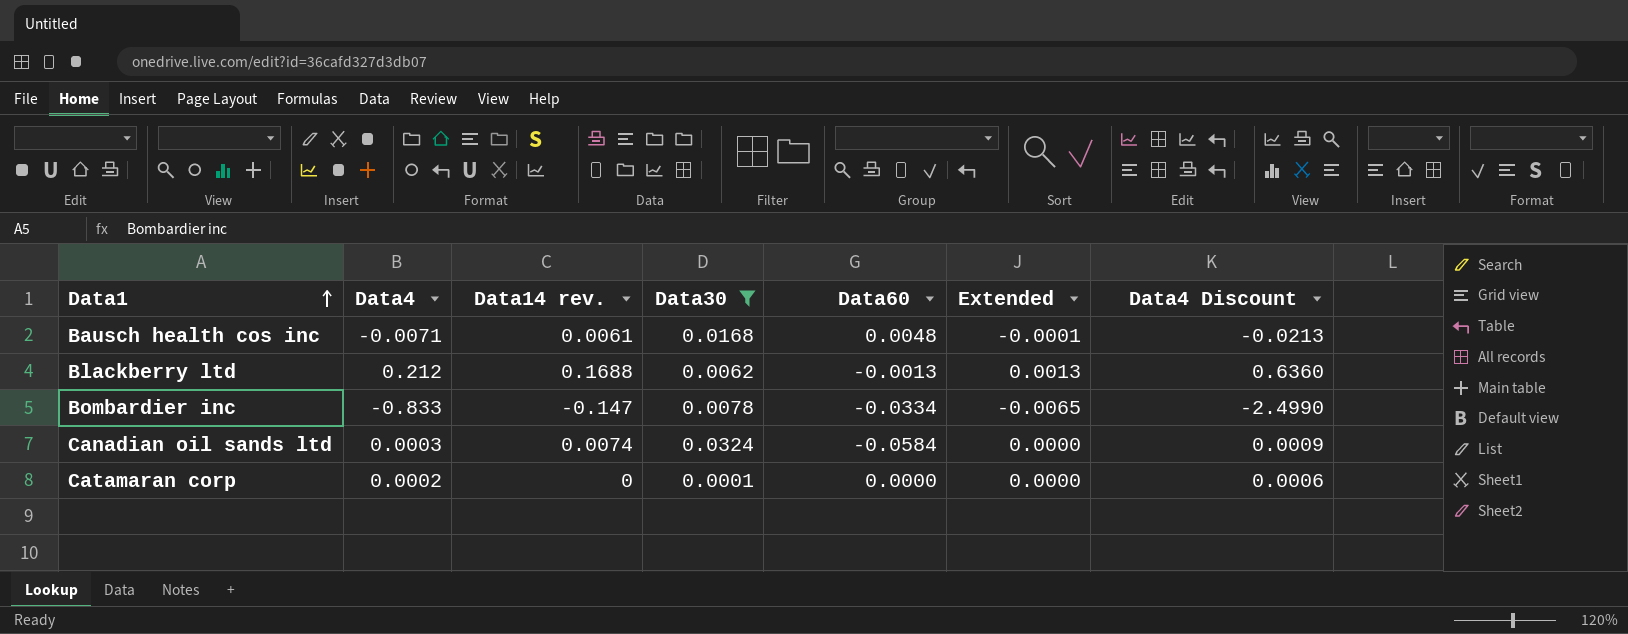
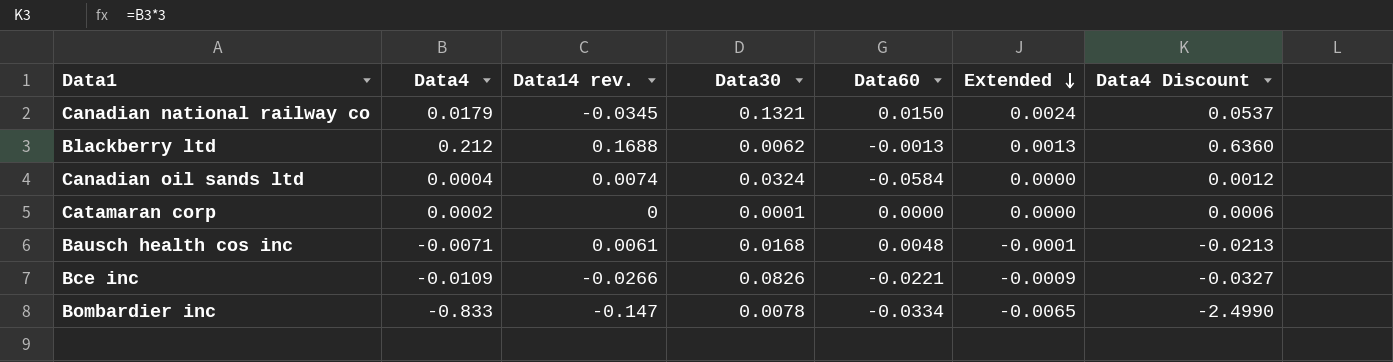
filter: Data30 <= 0.0324 -> none
row order: Data1 ascending -> Extended descending
Canadian oil sands ltd | Data4: 0.0003 -> 0.0004
Canadian oil sands ltd | Data4 Discount: 0.0009 -> 0.0012

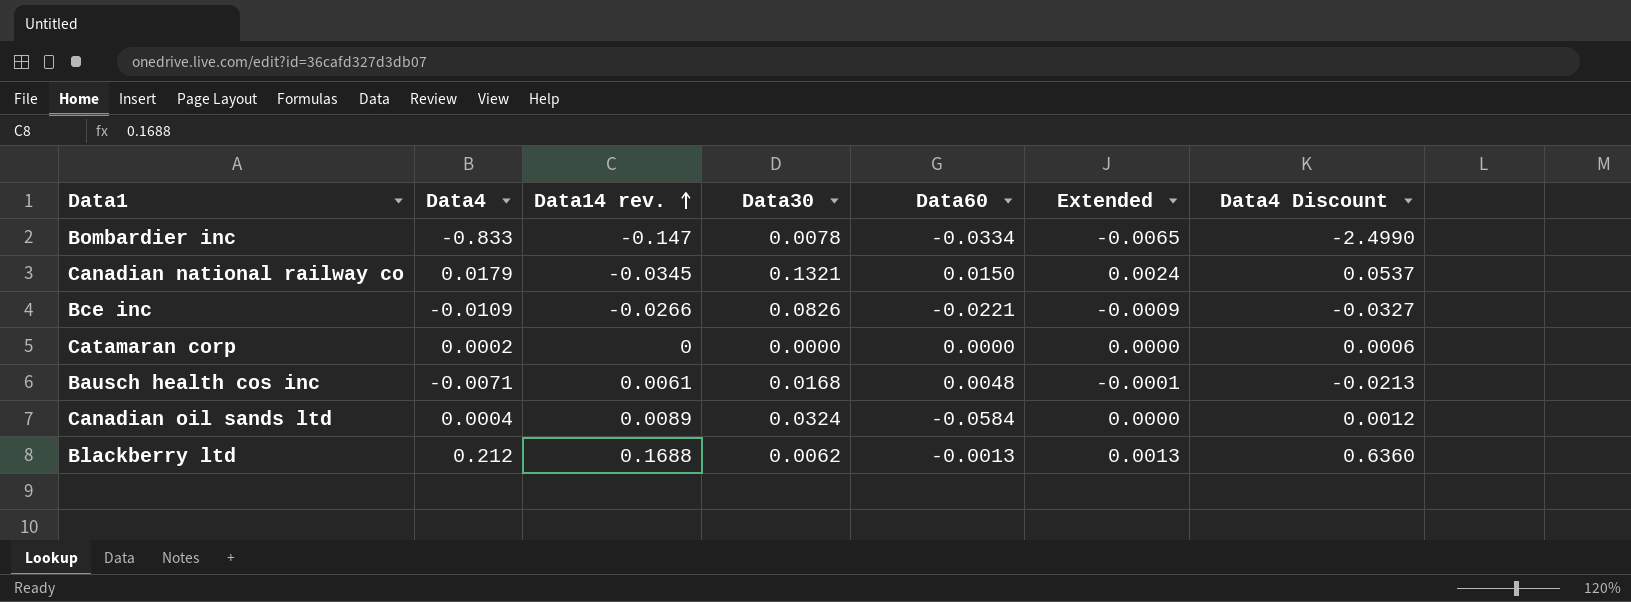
row order: Extended descending -> Data14 rev. ascending
Catamaran corp | Data30: 0.0001 -> 0.0000
Canadian oil sands ltd | Data14 rev.: 0.0074 -> 0.0089

